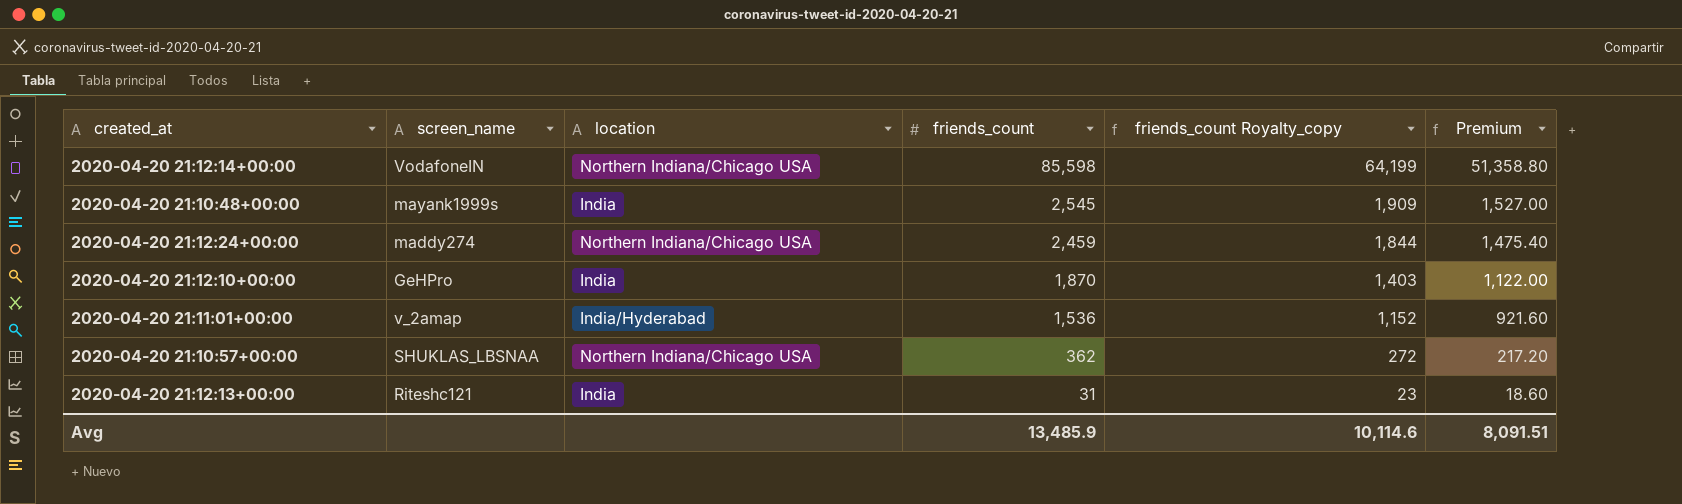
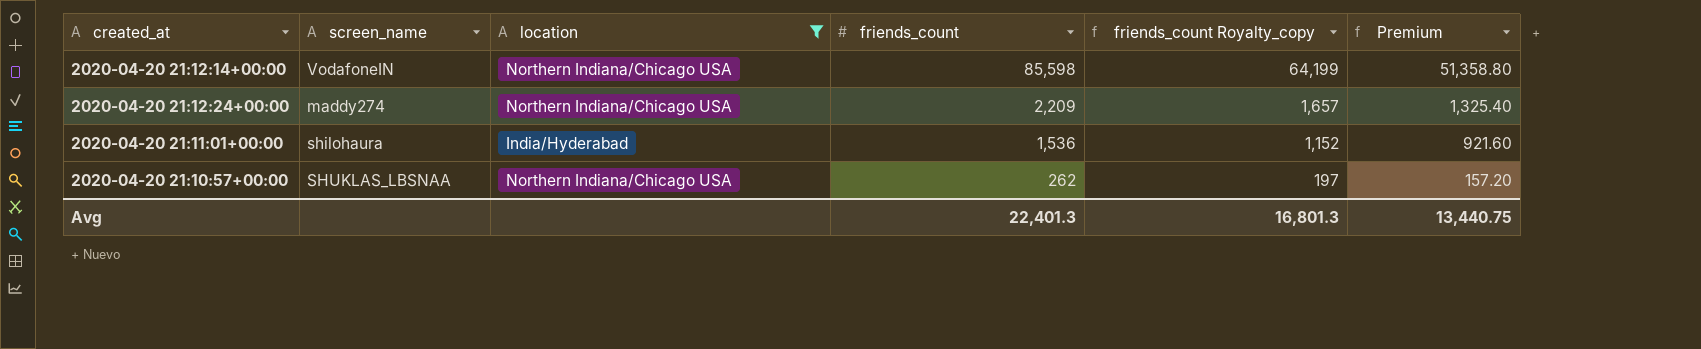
filter: none -> location != India
2020-04-20 21:12:24+00:00 | friends_count: 2,459 -> 2,209
2020-04-20 21:12:24+00:00 | friends_count Royalty_copy: 1,844 -> 1,657
2020-04-20 21:12:24+00:00 | Premium: 1,475.40 -> 1,325.40
2020-04-20 21:11:01+00:00 | screen_name: v_2amap -> shilohaura
2020-04-20 21:10:57+00:00 | friends_count: 362 -> 262
2020-04-20 21:10:57+00:00 | friends_count Royalty_copy: 272 -> 197
2020-04-20 21:10:57+00:00 | Premium: 217.20 -> 157.20
Avg | friends_count: 13,485.9 -> 22,401.3
Avg | friends_count Royalty_copy: 10,114.6 -> 16,801.3
Avg | Premium: 8,091.51 -> 13,440.75

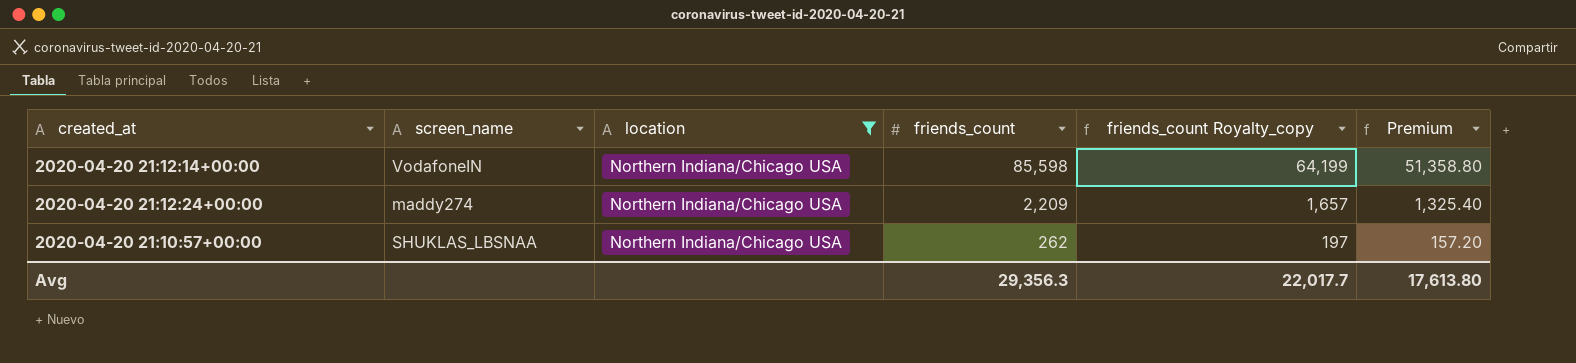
row 2020-04-20 21:11:01+00:00: shilohaura | India/Hyderabad | 1,536 | 1,152 | 921.60 -> none
Avg | friends_count: 22,401.3 -> 29,356.3
Avg | friends_count Royalty_copy: 16,801.3 -> 22,017.7
Avg | Premium: 13,440.75 -> 17,613.80

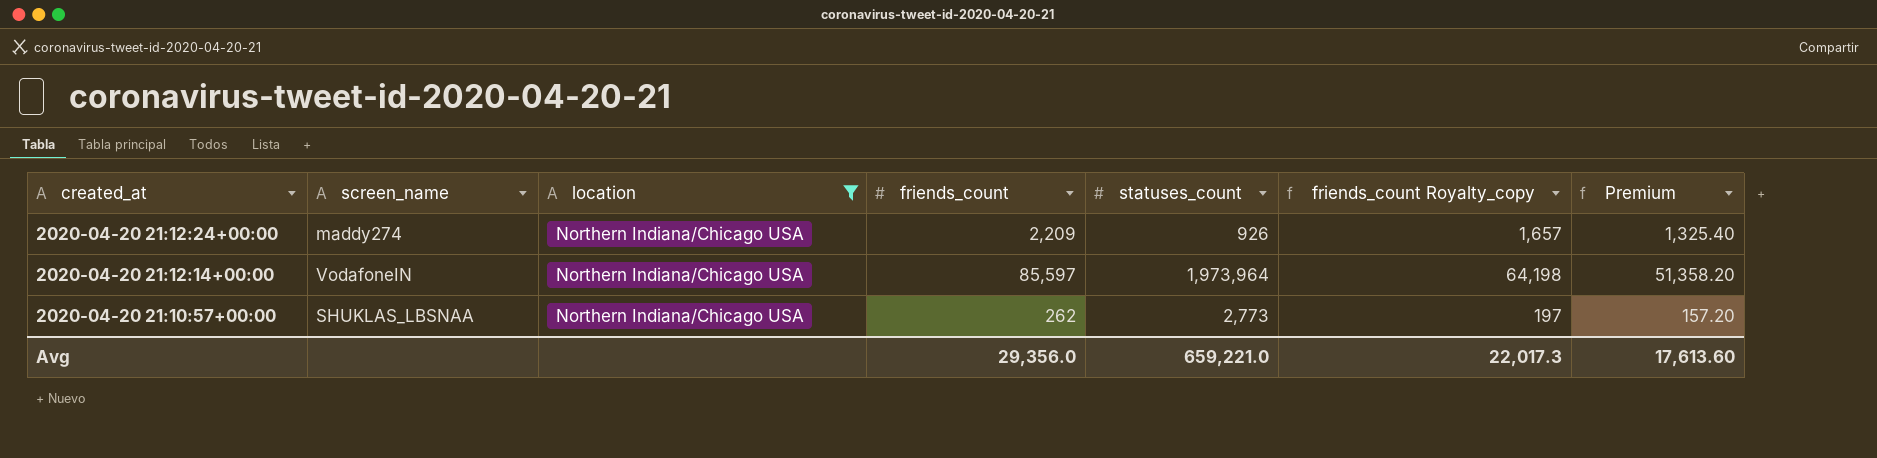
row order: friends_count descending -> created_at descending
column statuses_count | position: none -> 5
2020-04-20 21:12:14+00:00 | friends_count: 85,598 -> 85,597
2020-04-20 21:12:14+00:00 | friends_count Royalty_copy: 64,199 -> 64,198
2020-04-20 21:12:14+00:00 | Premium: 51,358.80 -> 51,358.20
Avg | friends_count: 29,356.3 -> 29,356.0
Avg | friends_count Royalty_copy: 22,017.7 -> 22,017.3
Avg | Premium: 17,613.80 -> 17,613.60

